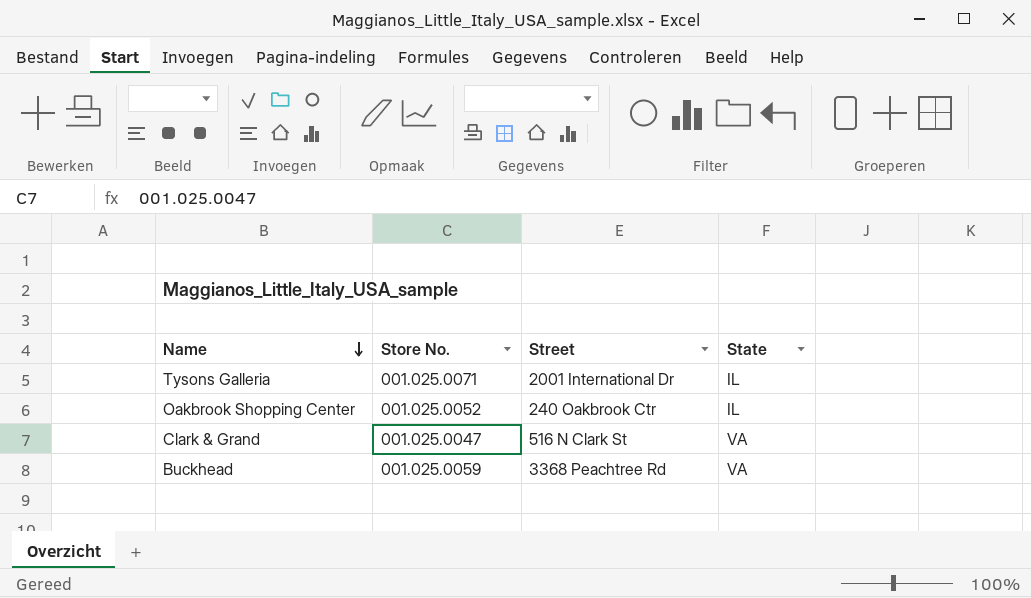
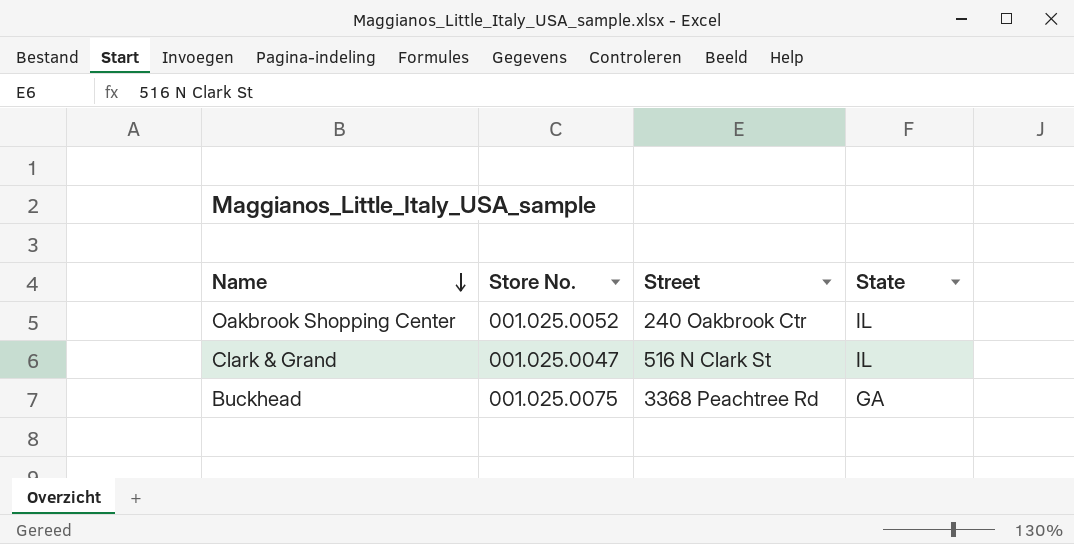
row Tysons Galleria: 001.025.0071 | 2001 International Dr | IL -> none
Clark & Grand | State: VA -> IL
Buckhead | Store No.: 001.025.0059 -> 001.025.0075
Buckhead | State: VA -> GA

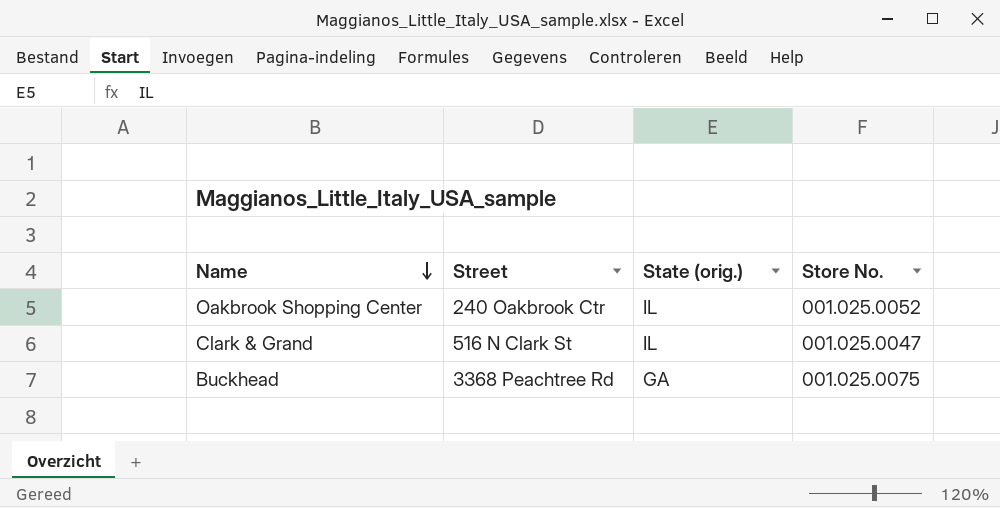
column name: State -> State (orig.)
column Store No. | position: 2 -> 4

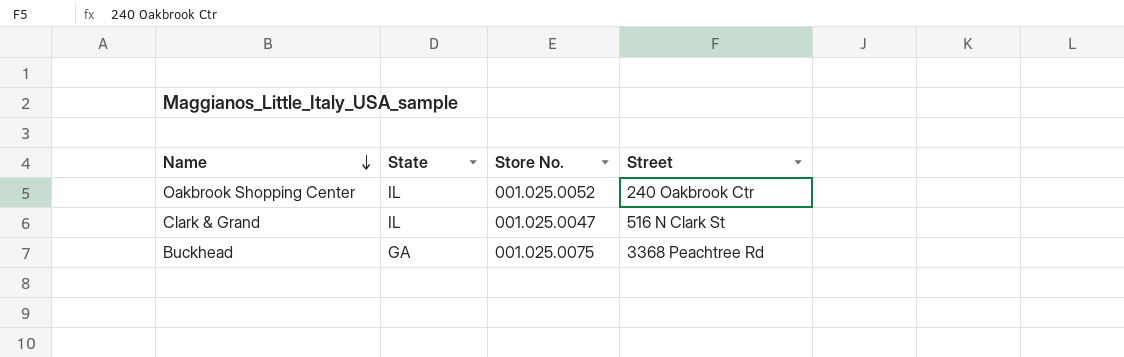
column name: State (orig.) -> State
column Street | position: 2 -> 4

